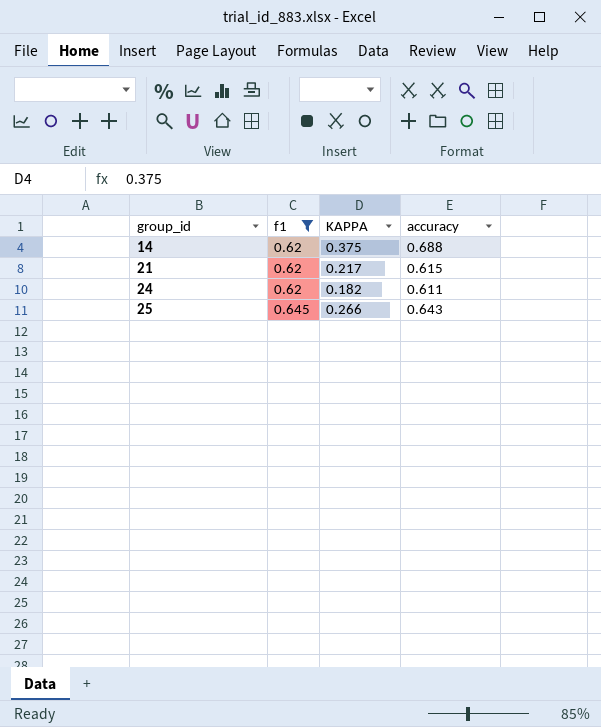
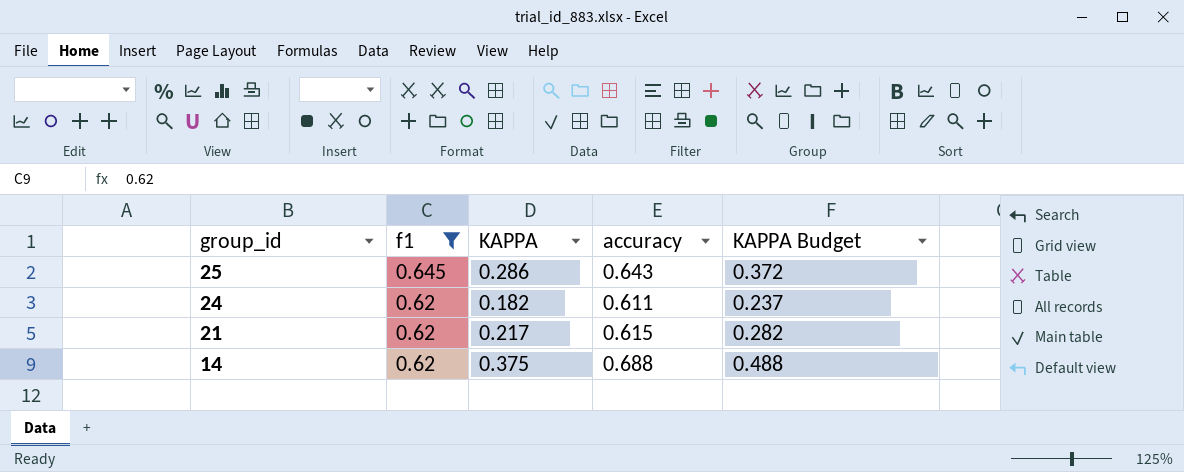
row order: group_id ascending -> group_id descending
column KAPPA Budget | formula: none -> [KAPPA] * 1.3
25 | KAPPA: 0.266 -> 0.286

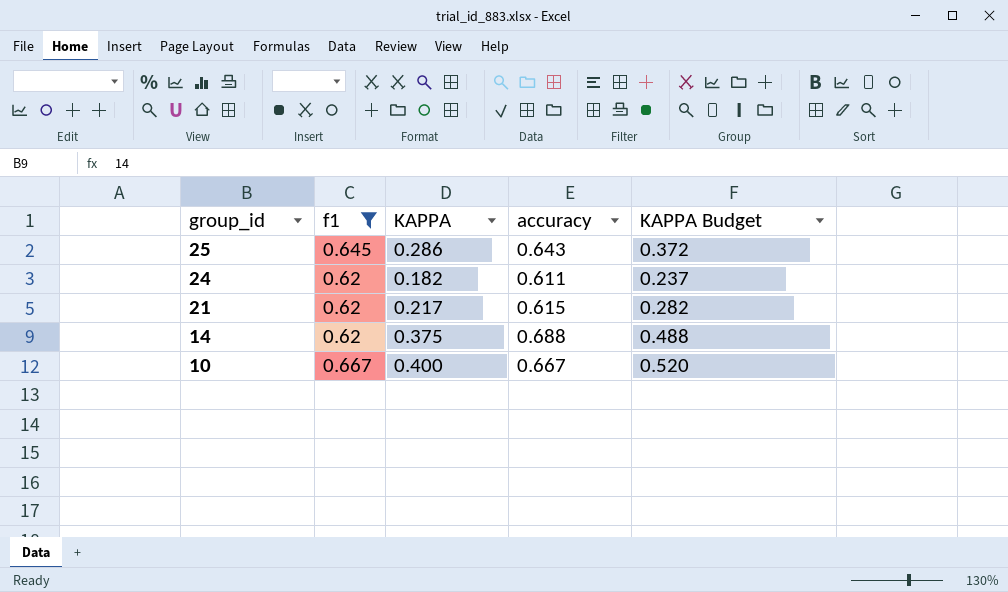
row 10: none -> 0.667 | 0.400 | 0.667 | 0.520

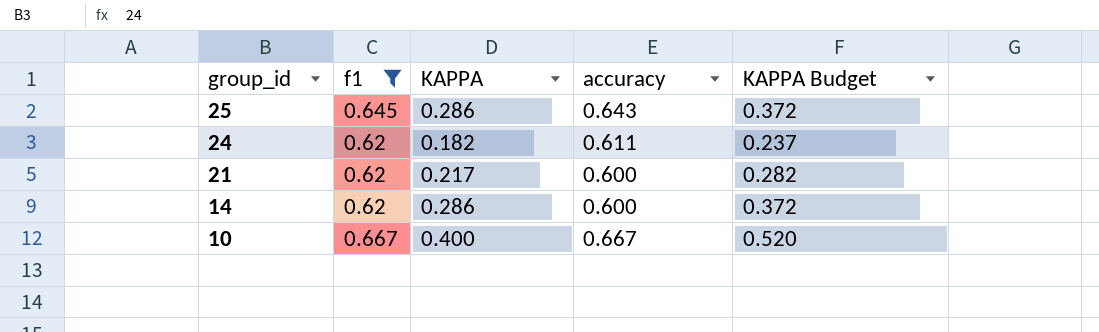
21 | accuracy: 0.615 -> 0.600
14 | KAPPA: 0.375 -> 0.286
14 | accuracy: 0.688 -> 0.600
14 | KAPPA Budget: 0.488 -> 0.372

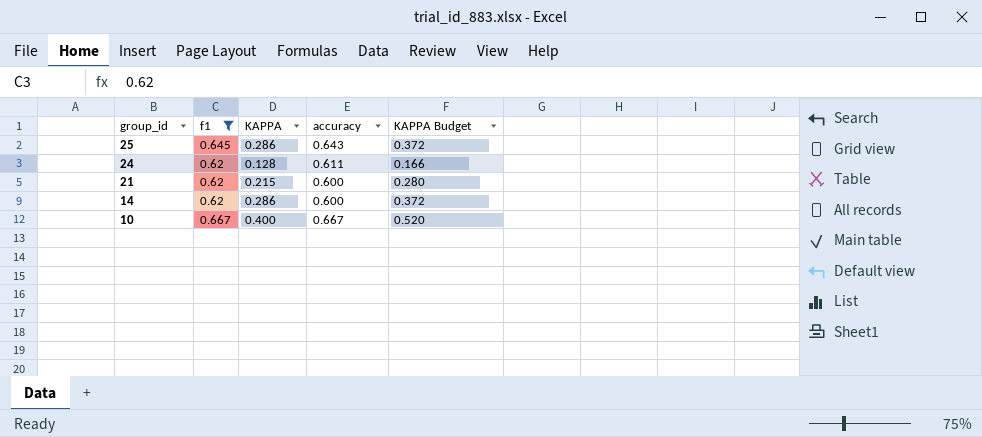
24 | KAPPA: 0.182 -> 0.128
24 | KAPPA Budget: 0.237 -> 0.166
21 | KAPPA: 0.217 -> 0.215
21 | KAPPA Budget: 0.282 -> 0.280

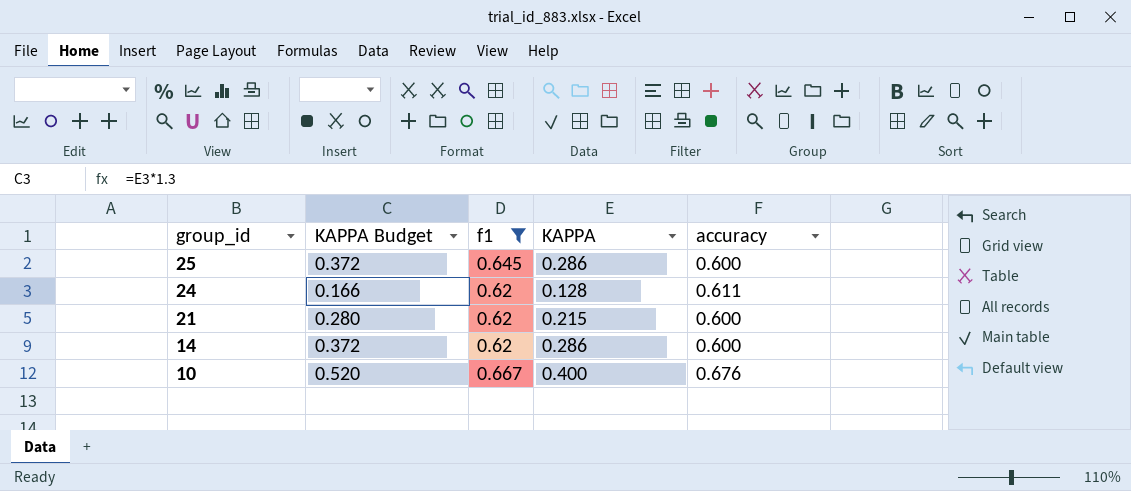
column KAPPA Budget | position: 5 -> 2
25 | accuracy: 0.643 -> 0.600
10 | accuracy: 0.667 -> 0.676

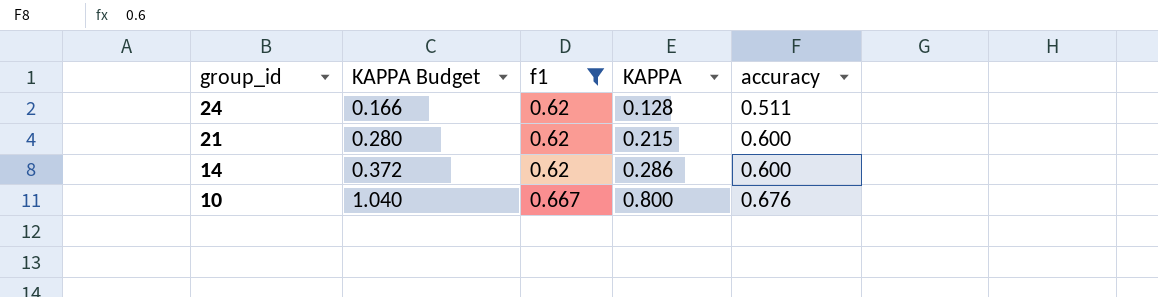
row 25: 0.372 | 0.645 | 0.286 | 0.600 -> none
24 | accuracy: 0.611 -> 0.511
10 | KAPPA Budget: 0.520 -> 1.040
10 | KAPPA: 0.400 -> 0.800

